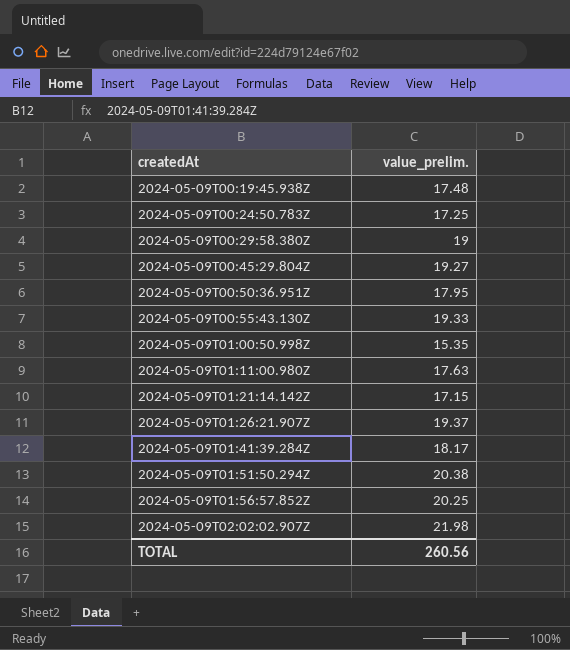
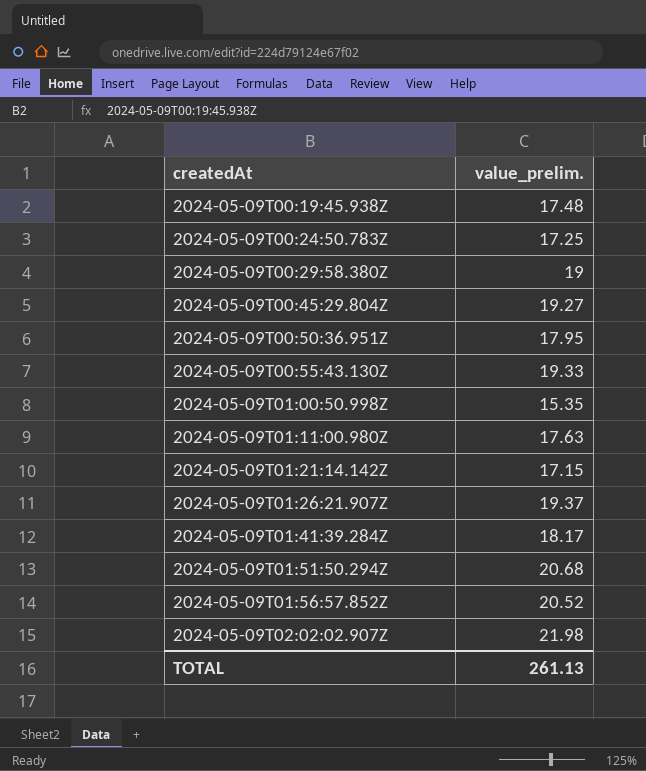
2024-05-09T01:51:50.294Z | value_prelim.: 20.38 -> 20.68
2024-05-09T01:56:57.852Z | value_prelim.: 20.25 -> 20.52
TOTAL | value_prelim.: 260.56 -> 261.13

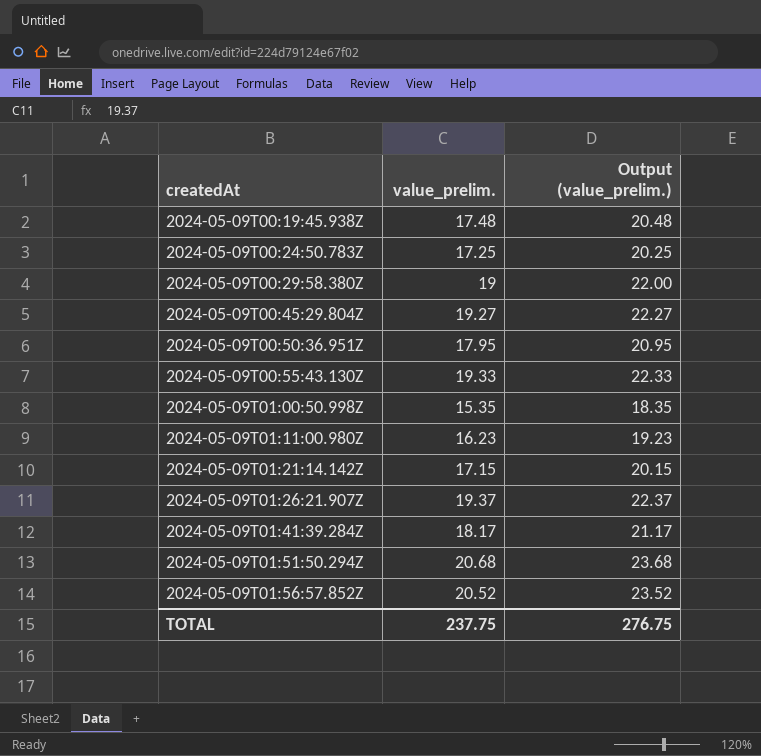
column Output (value_prelim.) | formula: none -> [value_prelim.] + 3
row 2024-05-09T02:02:02.907Z: 21.98 -> none
2024-05-09T01:11:00.980Z | value_prelim.: 17.63 -> 16.23
TOTAL | value_prelim.: 261.13 -> 237.75

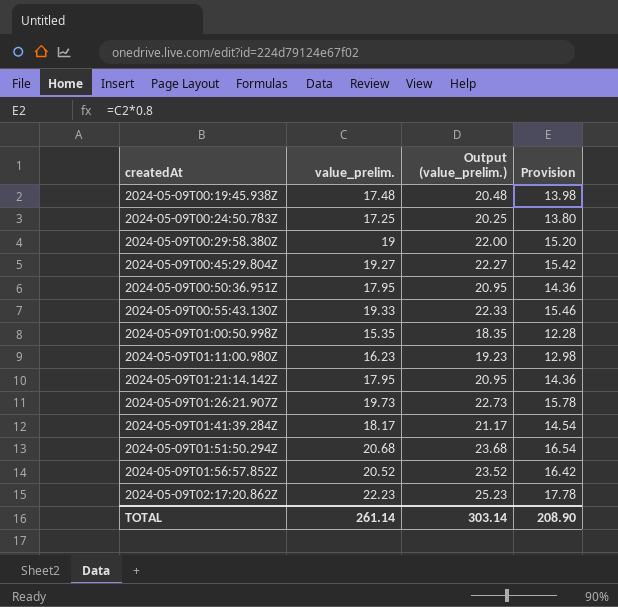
column Provision | formula: none -> [value_prelim.] * 0.8
2024-05-09T01:21:14.142Z | value_prelim.: 17.15 -> 17.95
2024-05-09T01:21:14.142Z | Output (value_prelim.): 20.15 -> 20.95
2024-05-09T01:26:21.907Z | value_prelim.: 19.37 -> 19.73
2024-05-09T01:26:21.907Z | Output (value_prelim.): 22.37 -> 22.73
row 2024-05-09T02:17:20.862Z: none -> 22.23 | 25.23 | 17.78
TOTAL | value_prelim.: 237.75 -> 261.14
TOTAL | Output (value_prelim.): 276.75 -> 303.14

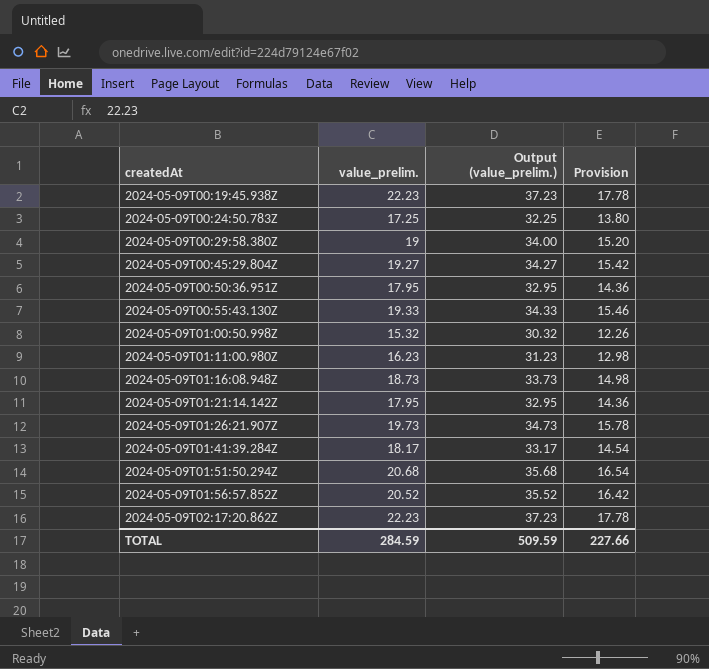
column Output (value_prelim.) | formula: [value_prelim.] + 3 -> [value_prelim.] + 15
2024-05-09T00:19:45.938Z | value_prelim.: 17.48 -> 22.23
2024-05-09T00:19:45.938Z | Provision: 13.98 -> 17.78
2024-05-09T01:00:50.998Z | value_prelim.: 15.35 -> 15.32
2024-05-09T01:00:50.998Z | Provision: 12.28 -> 12.26
row 2024-05-09T01:16:08.948Z: none -> 18.73 | 33.73 | 14.98
TOTAL | value_prelim.: 261.14 -> 284.59
TOTAL | Output (value_prelim.): 303.14 -> 509.59
TOTAL | Provision: 208.90 -> 227.66

